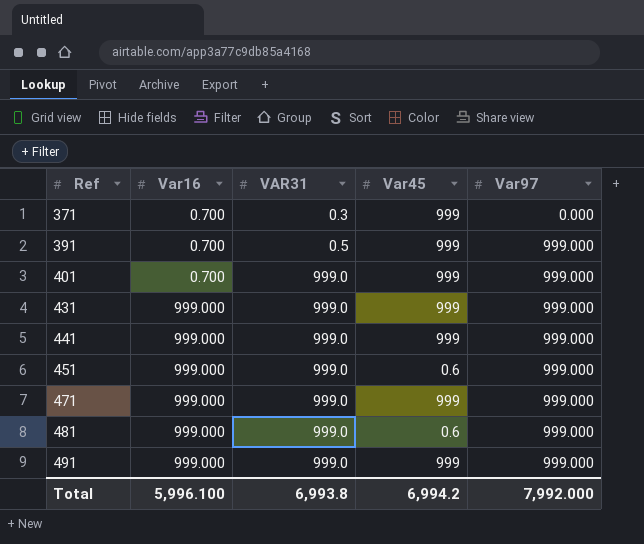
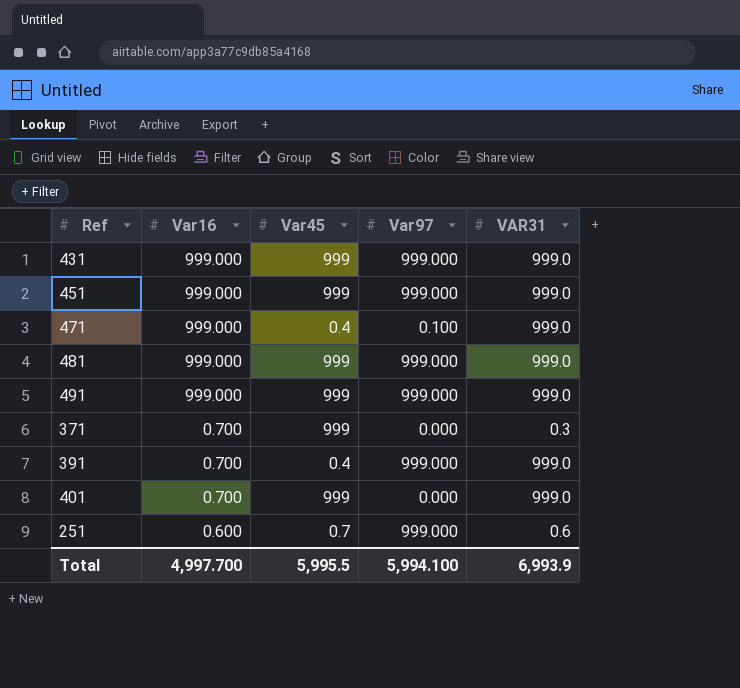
row order: Ref ascending -> Var16 descending
column VAR31 | position: 3 -> 5
row 441: 999.000 | 999.0 | 999 | 999.000 -> none
451 | Var45: 0.6 -> 999
471 | Var45: 999 -> 0.4
471 | Var97: 999.000 -> 0.100
481 | Var45: 0.6 -> 999
391 | Var45: 999 -> 0.4
391 | VAR31: 0.5 -> 999.0
401 | Var97: 999.000 -> 0.000
row 251: none -> 0.600 | 0.7 | 999.000 | 0.6
Total | Var16: 5,996.100 -> 4,997.700
Total | Var45: 6,994.2 -> 5,995.5
Total | Var97: 7,992.000 -> 5,994.100
Total | VAR31: 6,993.8 -> 6,993.9

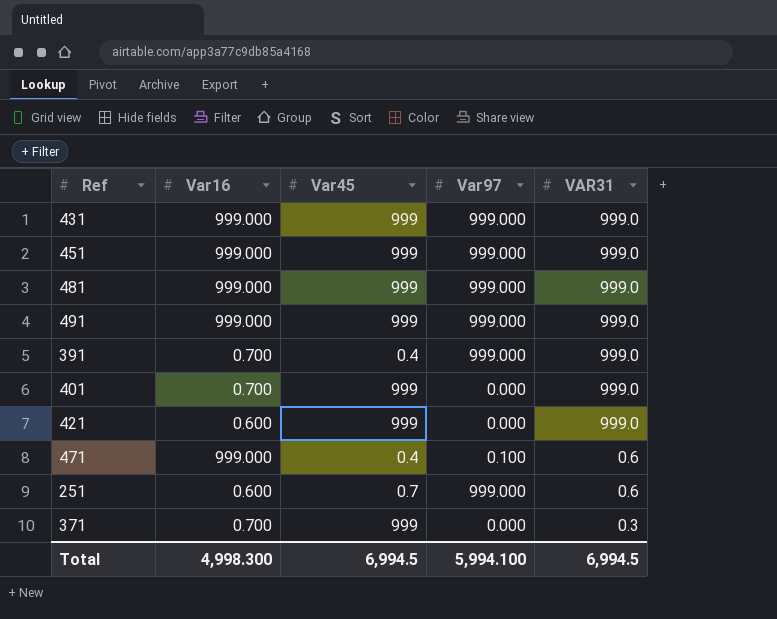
row order: Var16 descending -> VAR31 descending
row 421: none -> 0.600 | 999 | 0.000 | 999.0
471 | VAR31: 999.0 -> 0.6
Total | Var16: 4,997.700 -> 4,998.300
Total | Var45: 5,995.5 -> 6,994.5
Total | VAR31: 6,993.9 -> 6,994.5

